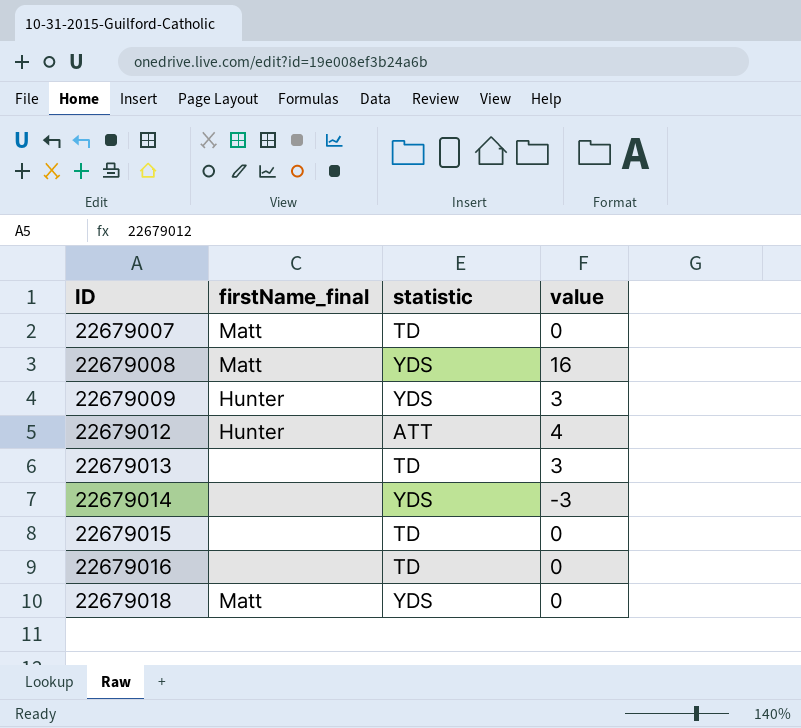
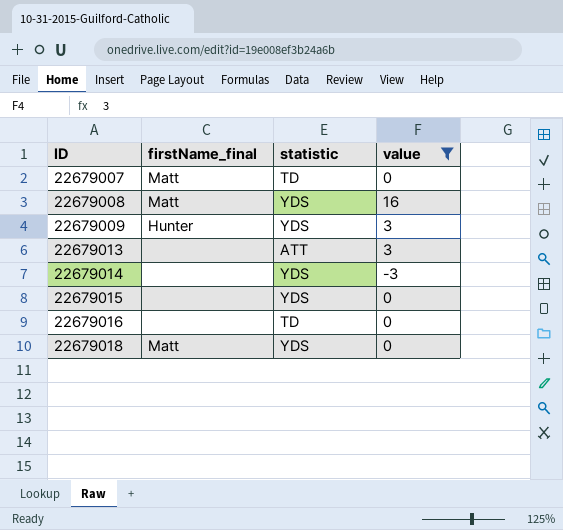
filter: none -> value != 4
22679013 | statistic: TD -> ATT
22679015 | statistic: TD -> YDS

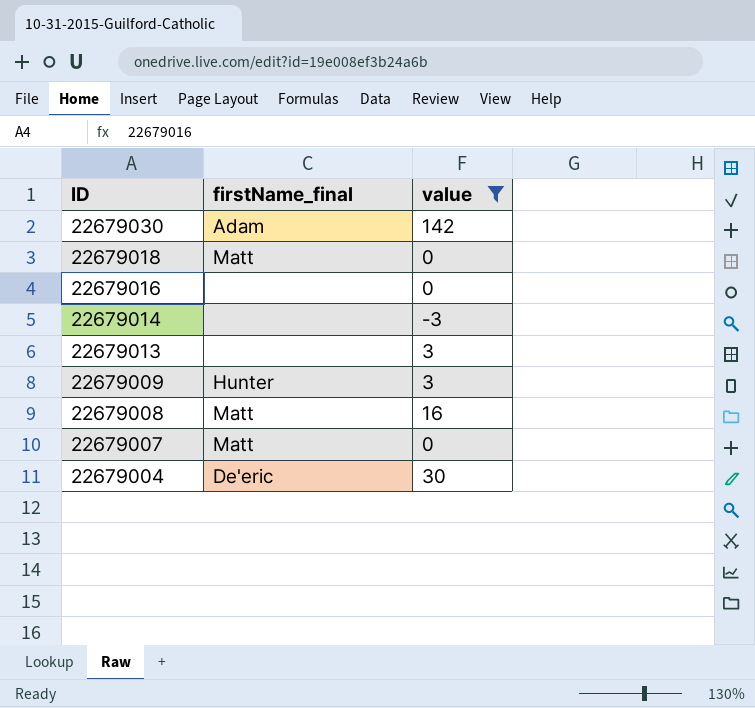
row order: ID ascending -> ID descending
column statistic | position: 3 -> none
row 22679015: none | YDS | 0 -> none
row 22679030: none -> Adam | 142
row 22679004: none -> De'eric | 30

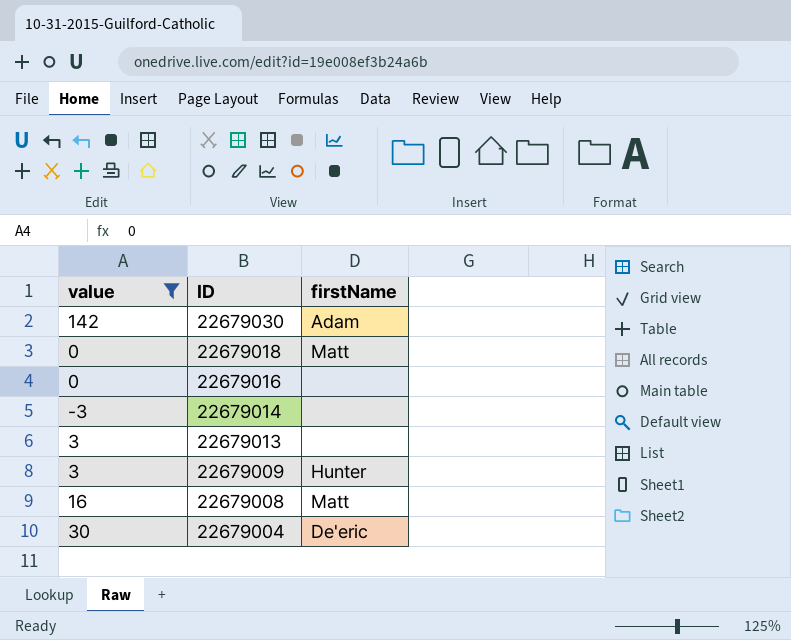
column value | position: 3 -> 1
column name: firstName_final -> firstName
row 22679007: Matt | 0 -> none

